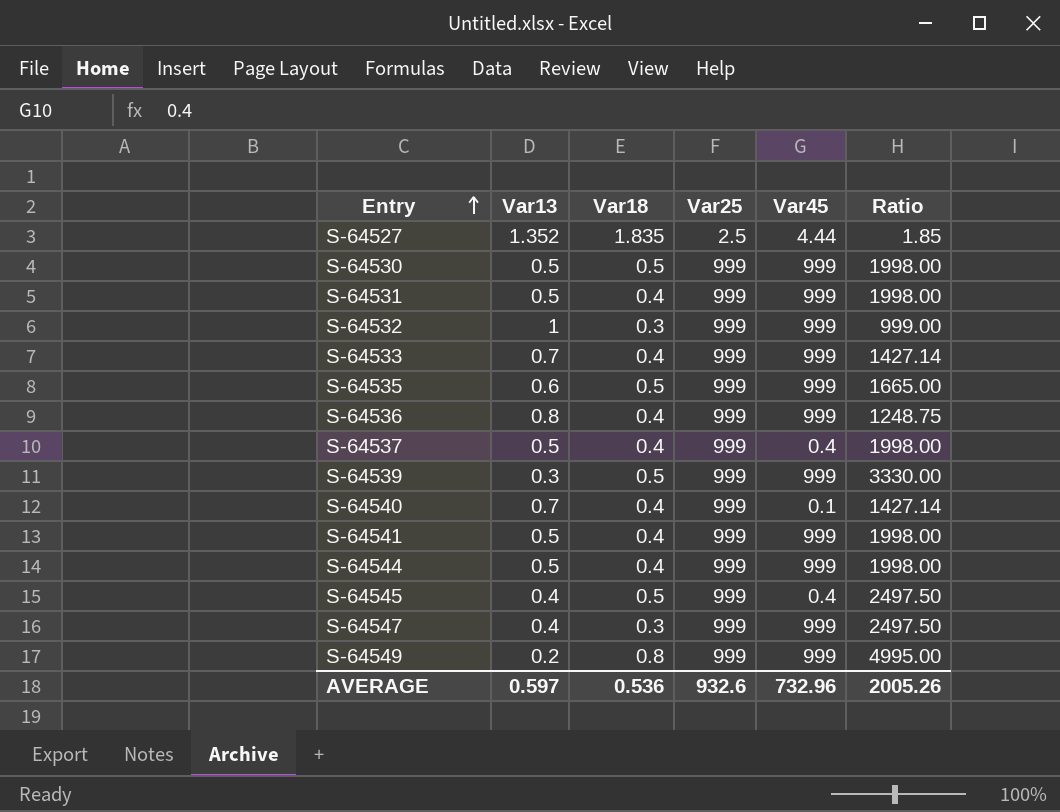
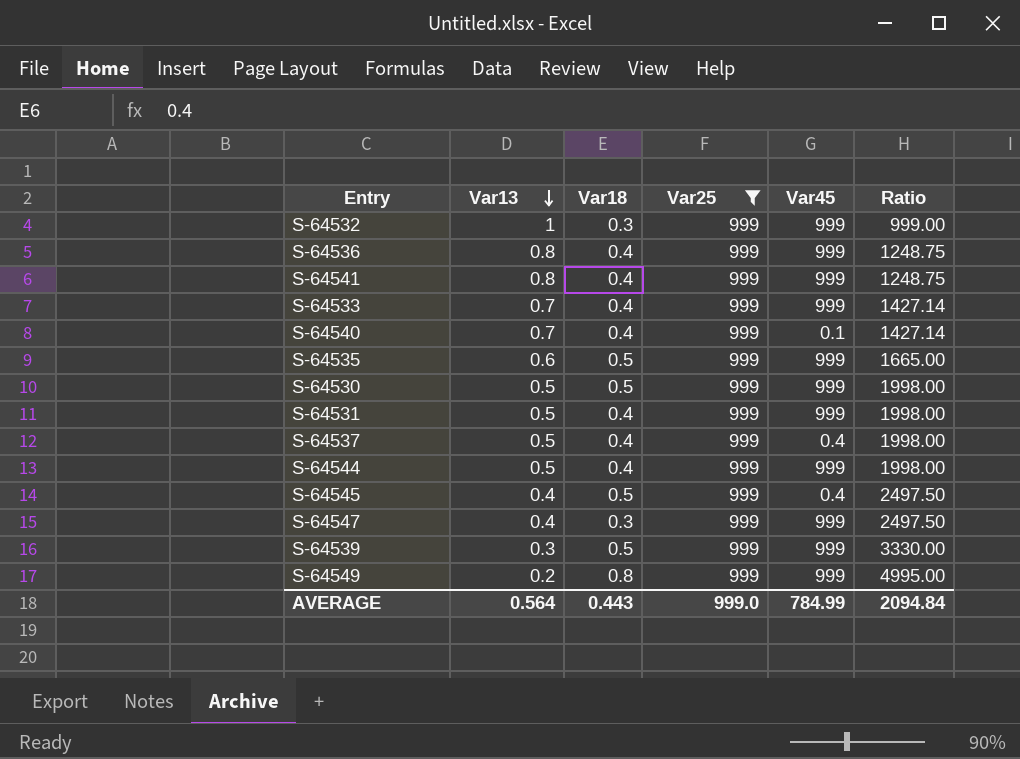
filter: none -> Var25 = 999
row order: Entry ascending -> Var13 descending
S-64541 | Var13: 0.5 -> 0.8
S-64541 | Ratio: 1998.00 -> 1248.75
AVERAGE | Var13: 0.597 -> 0.564
AVERAGE | Var18: 0.536 -> 0.443
AVERAGE | Var25: 932.6 -> 999.0
AVERAGE | Var45: 732.96 -> 784.99
AVERAGE | Ratio: 2005.26 -> 2094.84

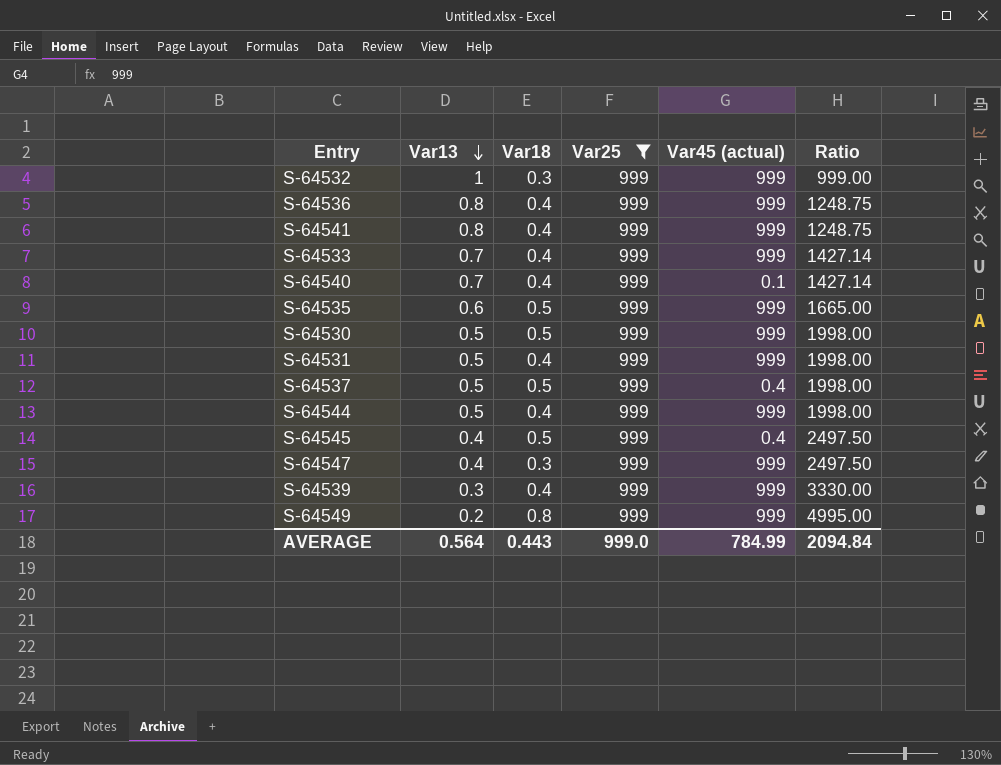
column name: Var45 -> Var45 (actual)
S-64537 | Var18: 0.4 -> 0.5
S-64539 | Var18: 0.5 -> 0.4

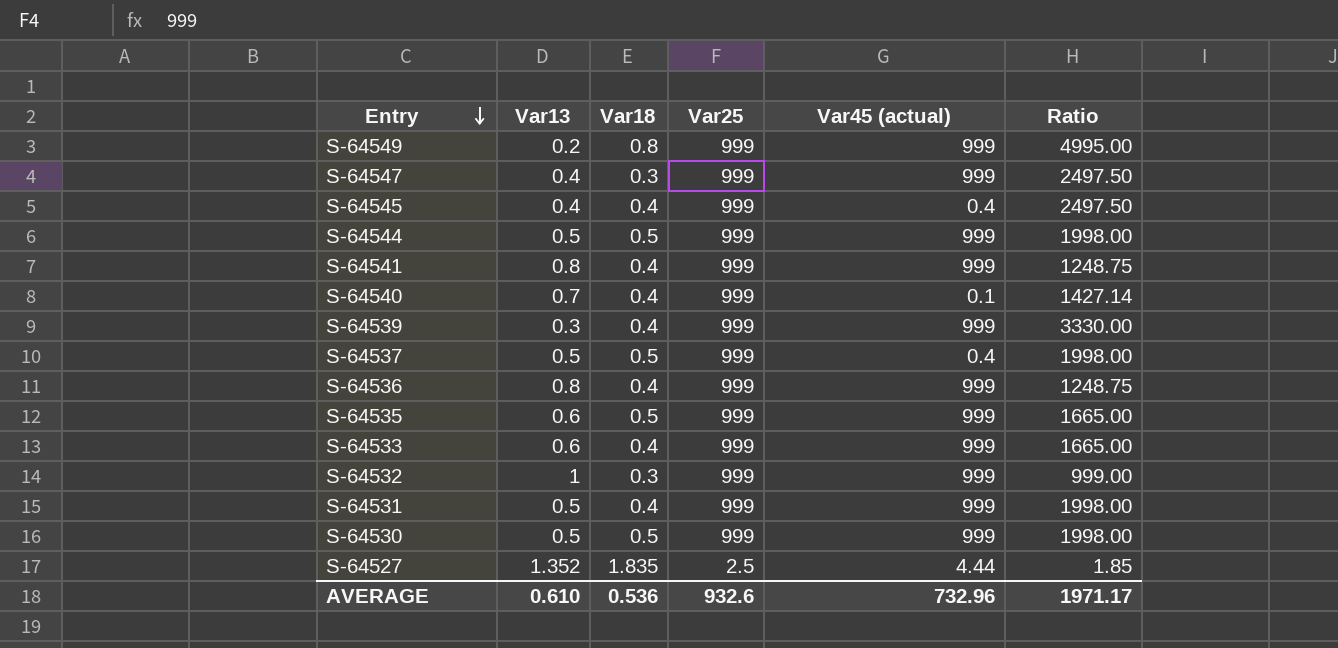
filter: Var25 = 999 -> none
row order: Var13 descending -> Entry descending
S-64545 | Var18: 0.5 -> 0.4
S-64544 | Var18: 0.4 -> 0.5
S-64533 | Var13: 0.7 -> 0.6
S-64533 | Ratio: 1427.14 -> 1665.00
AVERAGE | Var13: 0.564 -> 0.610
AVERAGE | Var18: 0.443 -> 0.536
AVERAGE | Var25: 999.0 -> 932.6
AVERAGE | Var45 (actual): 784.99 -> 732.96
AVERAGE | Ratio: 2094.84 -> 1971.17

